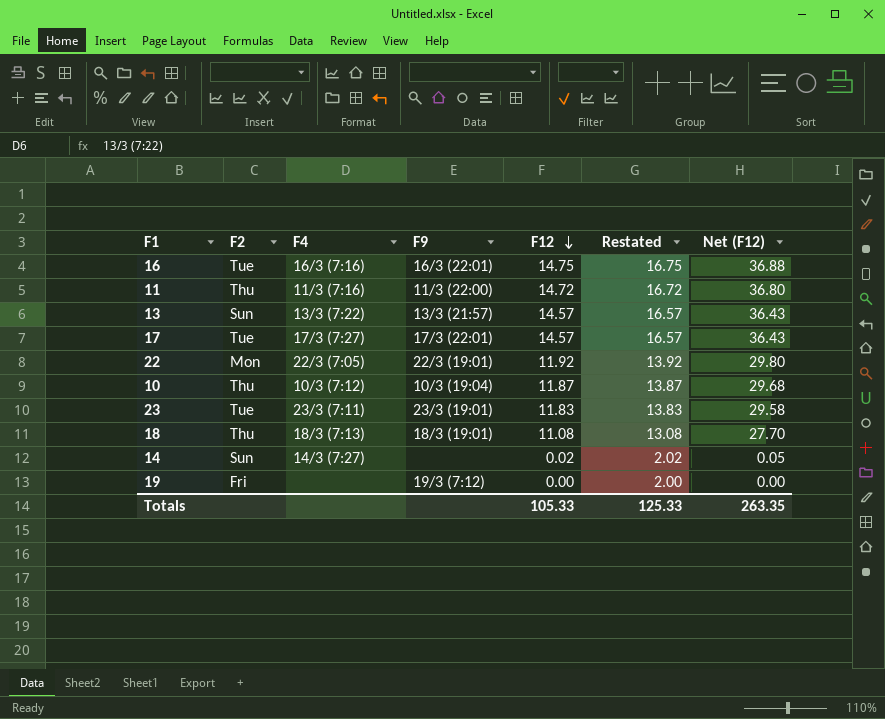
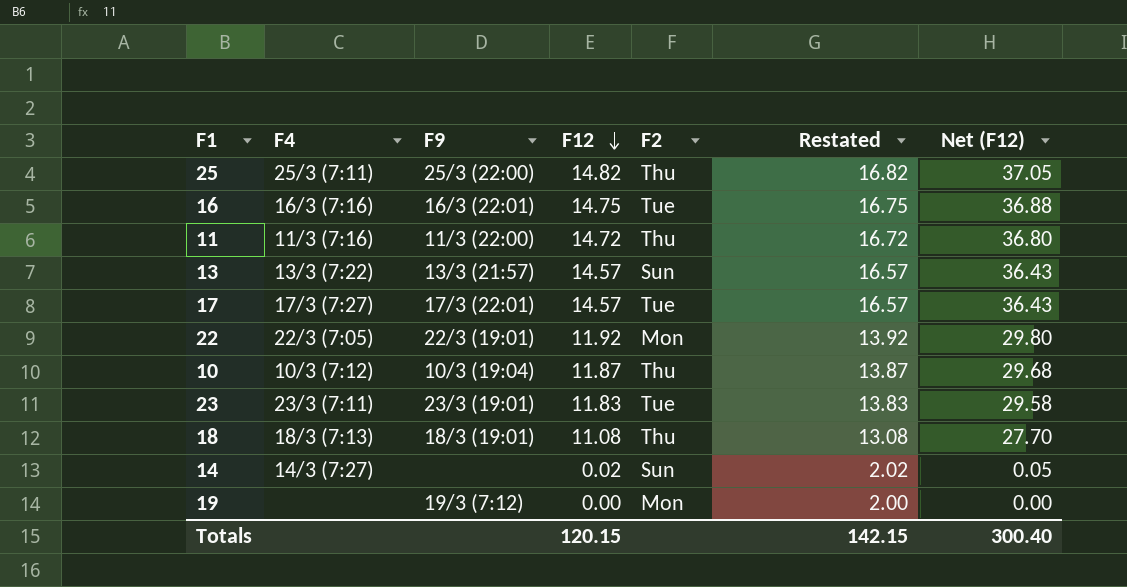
column F2 | position: 2 -> 5
row 25: none -> 25/3 (7:11) | 25/3 (22:00) | 14.82 | Thu | 16.82 | 37.05
19 | F2: Fri -> Mon
Totals | F12: 105.33 -> 120.15
Totals | Restated: 125.33 -> 142.15
Totals | Net (F12): 263.35 -> 300.40

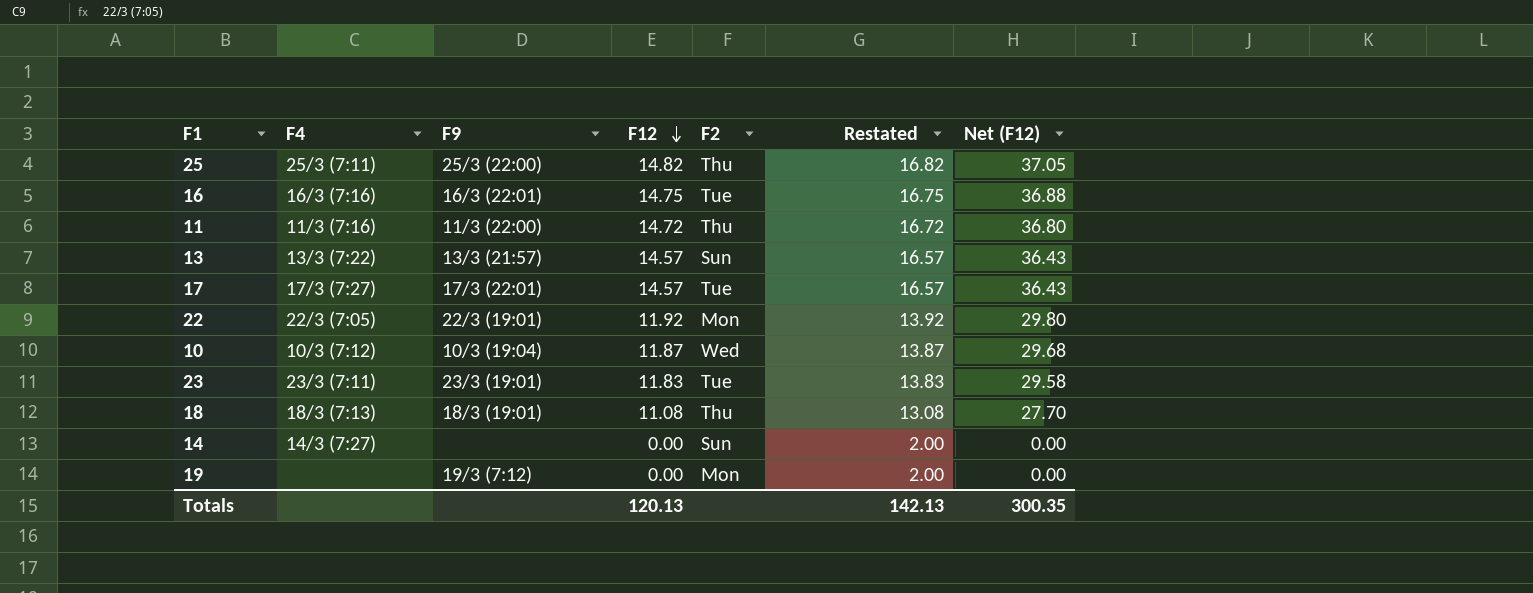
10 | F2: Thu -> Wed
14 | F12: 0.02 -> 0.00
14 | Restated: 2.02 -> 2.00
14 | Net (F12): 0.05 -> 0.00
Totals | F12: 120.15 -> 120.13
Totals | Restated: 142.15 -> 142.13
Totals | Net (F12): 300.40 -> 300.35

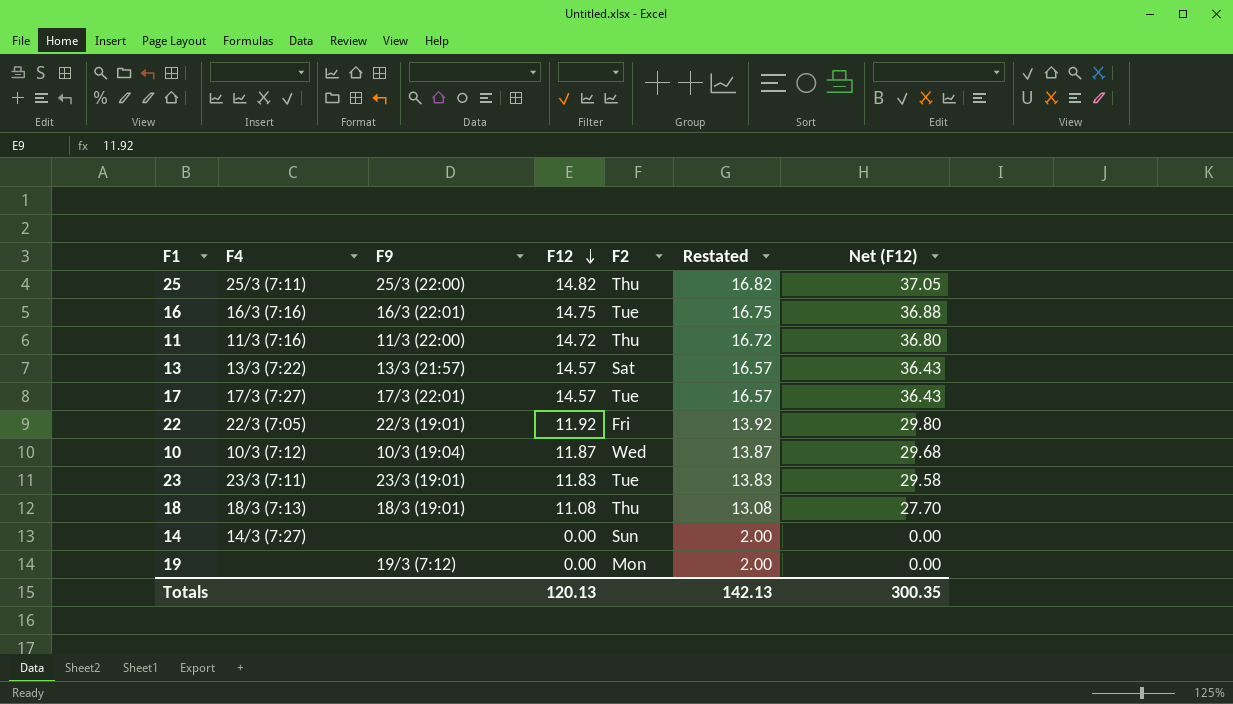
13 | F2: Sun -> Sat
22 | F2: Mon -> Fri

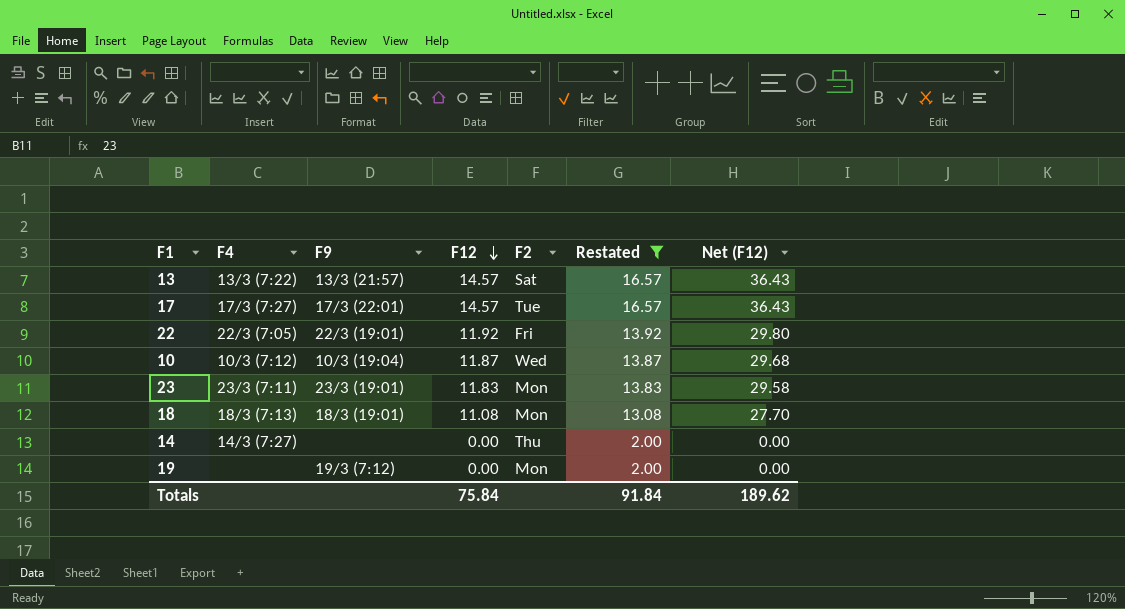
filter: none -> Restated <= 16.57
23 | F2: Tue -> Mon
18 | F2: Thu -> Mon
14 | F2: Sun -> Thu
Totals | F12: 120.13 -> 75.84
Totals | Restated: 142.13 -> 91.84
Totals | Net (F12): 300.35 -> 189.62

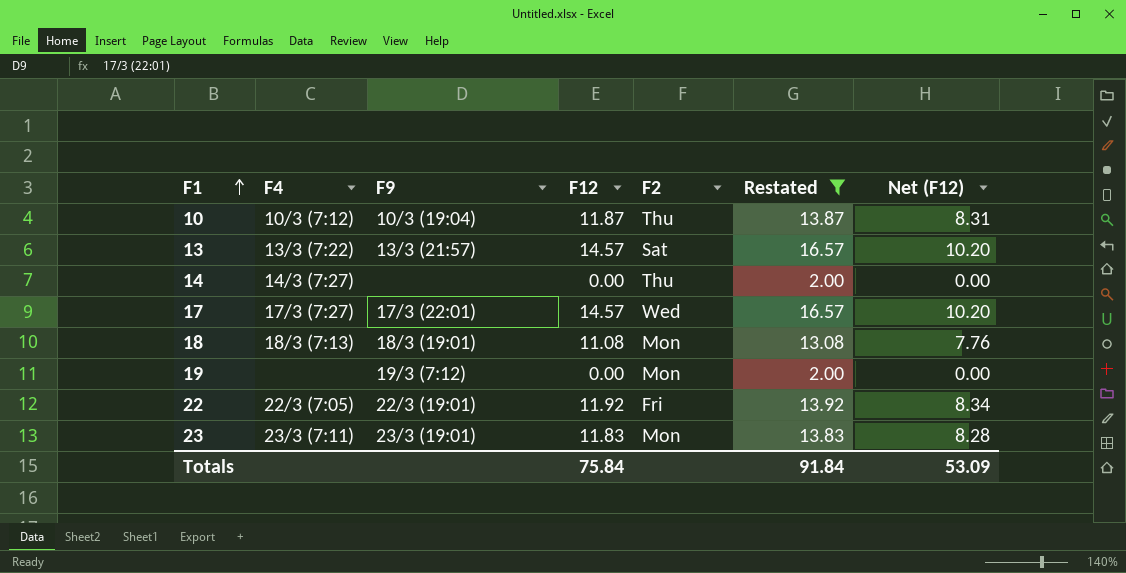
row order: F12 descending -> F1 ascending
column Net (F12) | formula: [F12] * 2.5 -> [F12] * 0.7
10 | F2: Wed -> Thu
17 | F2: Tue -> Wed
Totals | Net (F12): 189.62 -> 53.09

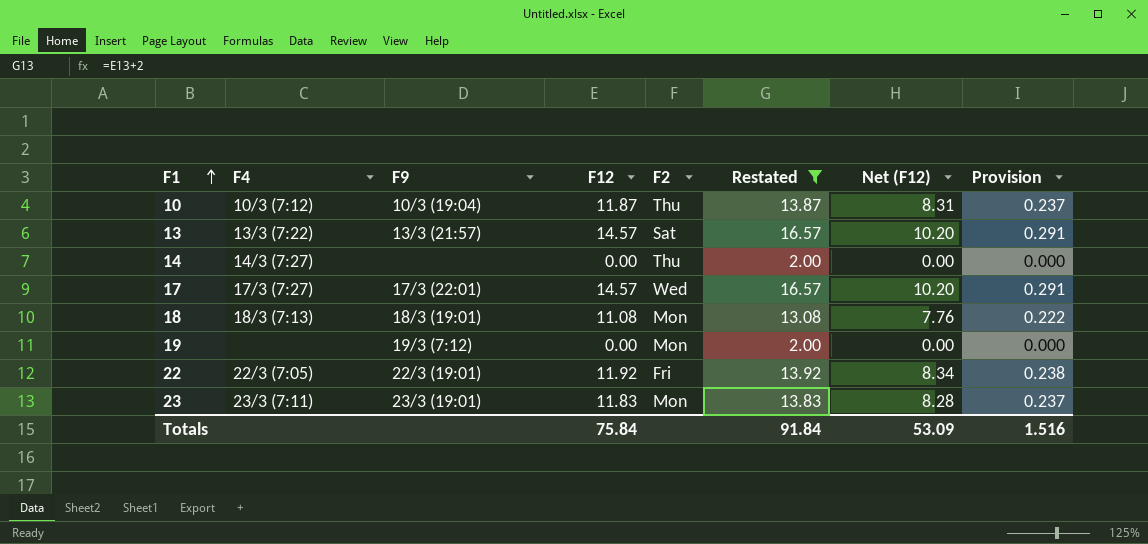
column Provision | formula: none -> [F12] * 0.02

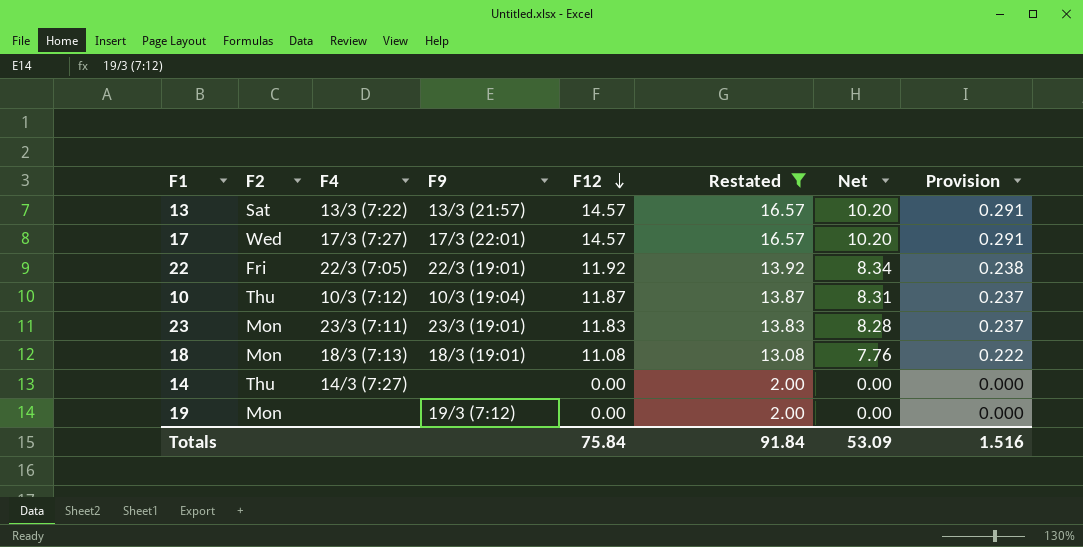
row order: F1 ascending -> F12 descending
column F2 | position: 5 -> 2
column name: Net (F12) -> Net

